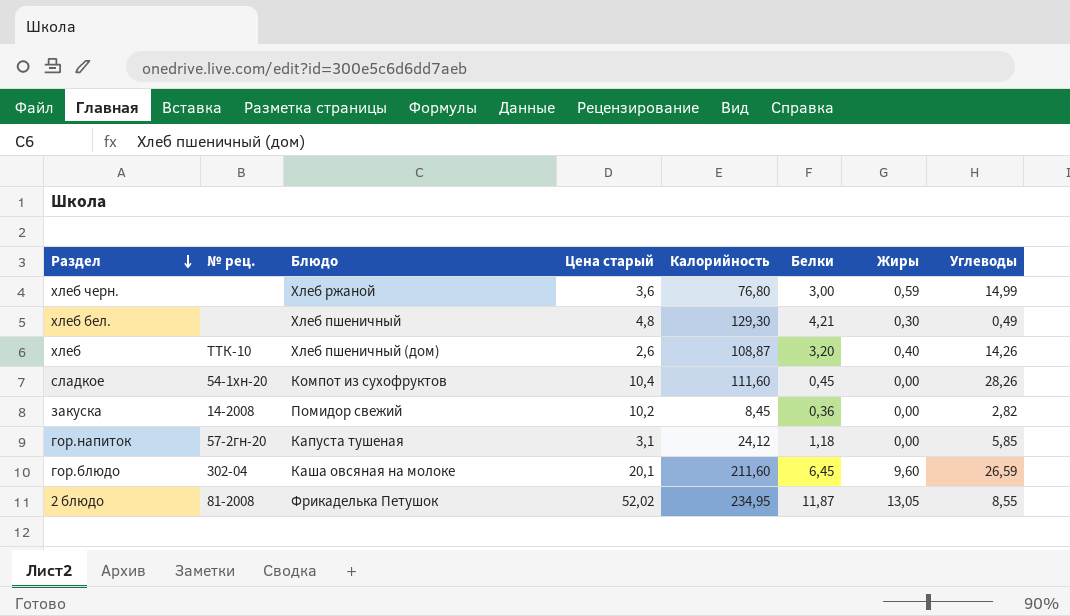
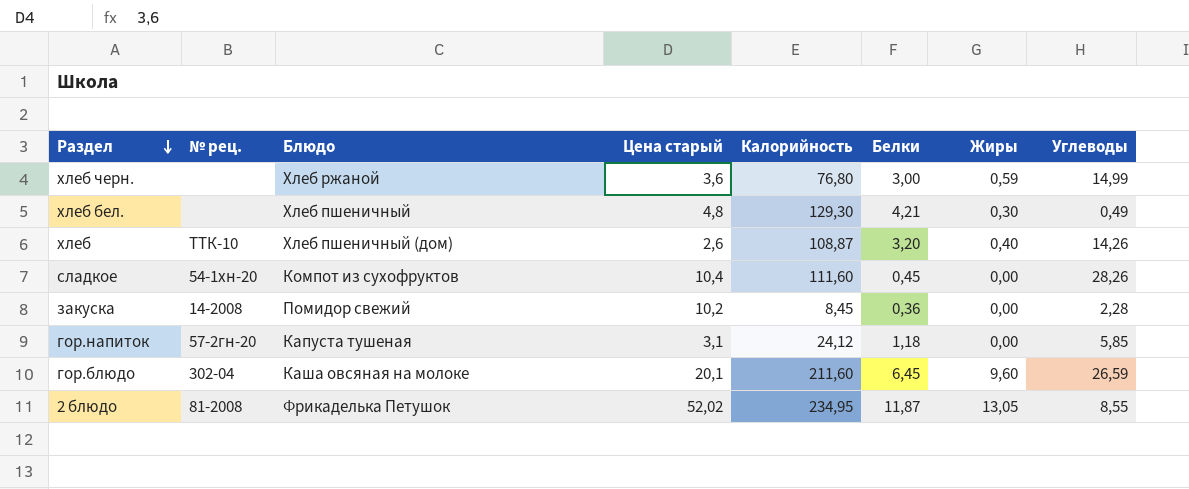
закуска | Углеводы: 2,82 -> 2,28

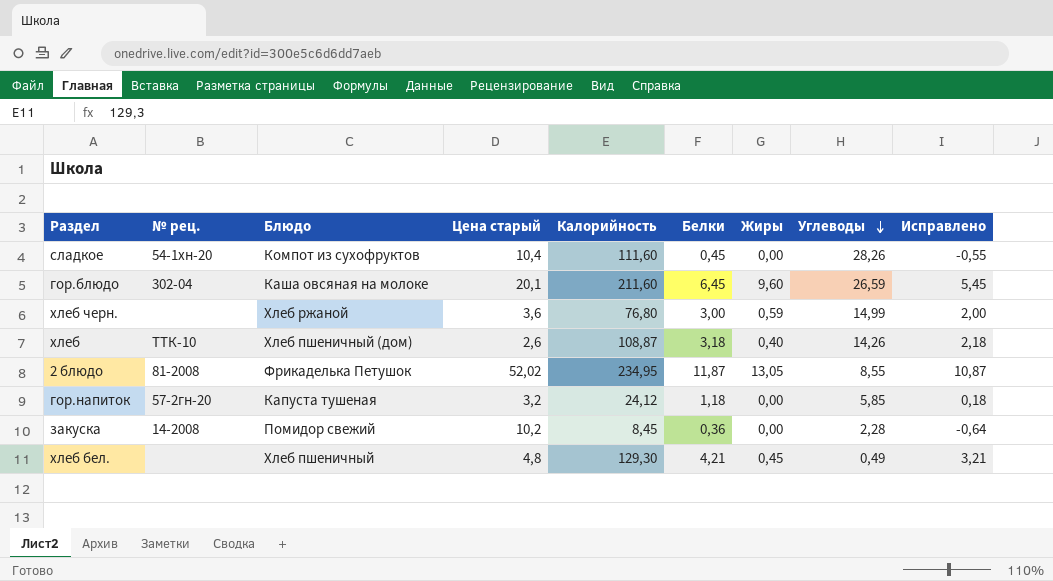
row order: Раздел descending -> Углеводы descending
column Исправлено | formula: none -> [Белки] - 1
хлеб | Белки: 3,20 -> 3,18
гор.напиток | Цена старый: 3,1 -> 3,2
хлеб бел. | Жиры: 0,30 -> 0,45

